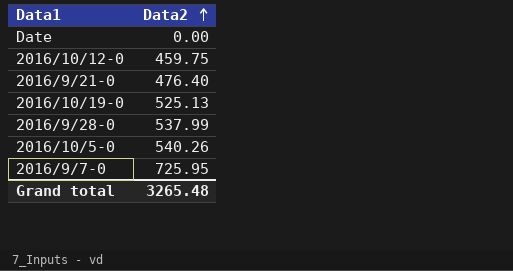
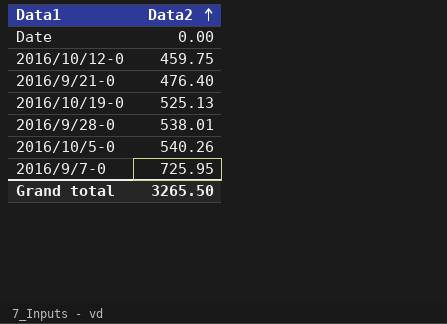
2016/9/28-0 | Data2: 537.99 -> 538.01
Grand total | Data2: 3265.48 -> 3265.50

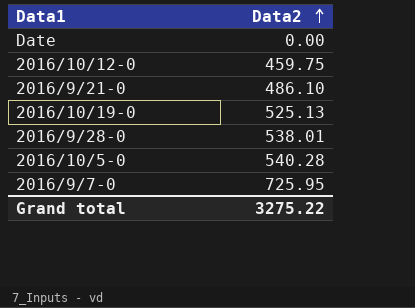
2016/9/21-0 | Data2: 476.40 -> 486.10
2016/10/5-0 | Data2: 540.26 -> 540.28
Grand total | Data2: 3265.50 -> 3275.22

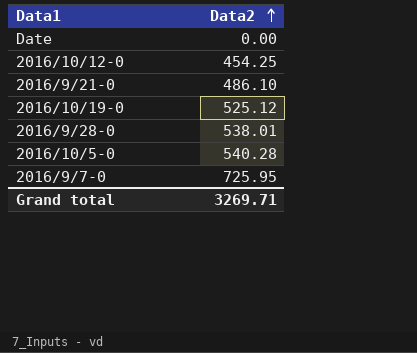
2016/10/12-0 | Data2: 459.75 -> 454.25
2016/10/19-0 | Data2: 525.13 -> 525.12
Grand total | Data2: 3275.22 -> 3269.71

